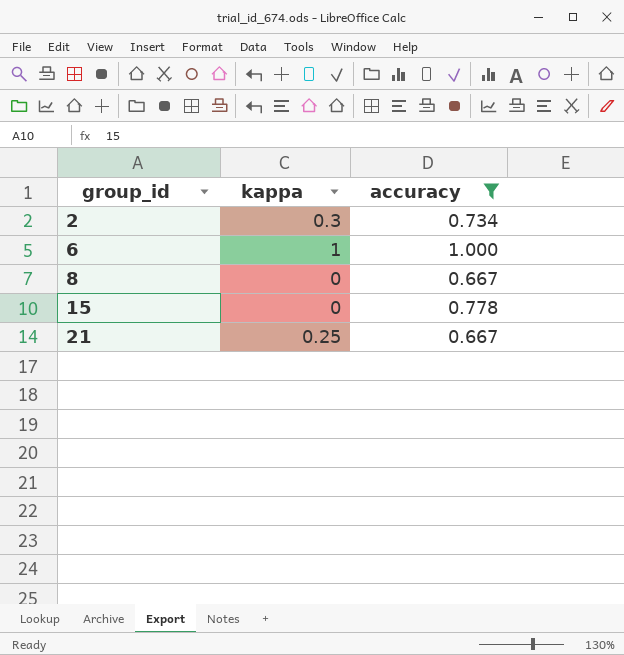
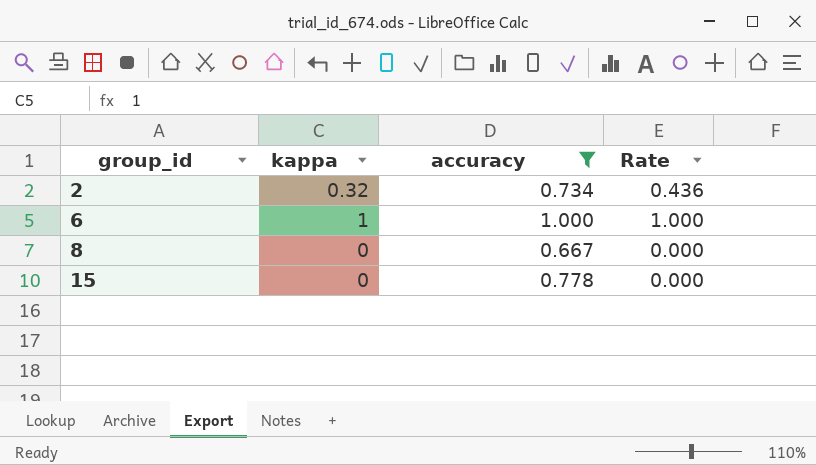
column Rate | formula: none -> [kappa] / [accuracy]
row 21: 0.25 | 0.667 -> none
2 | kappa: 0.3 -> 0.32

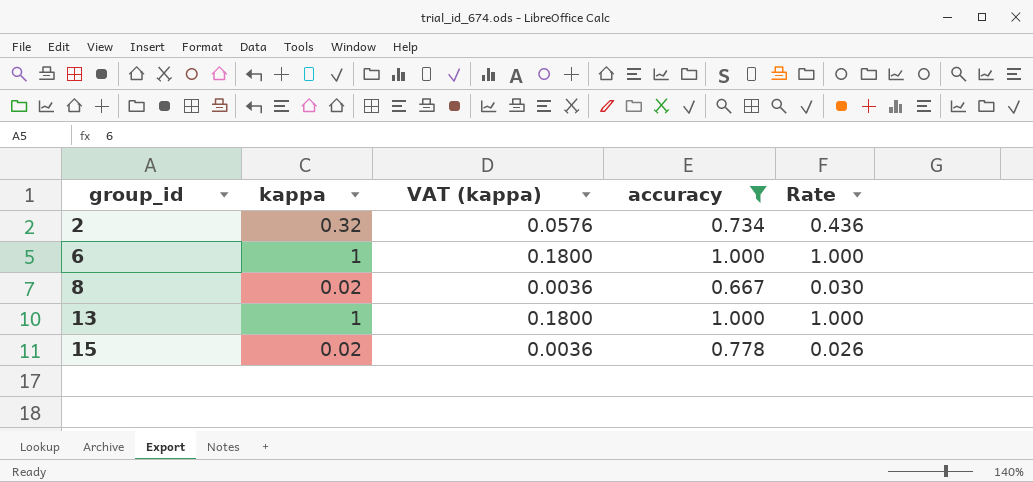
column VAT (kappa) | formula: none -> [kappa] * 0.18
8 | kappa: 0 -> 0.02
8 | Rate: 0.000 -> 0.030
row 13: none -> 1 | 0.1800 | 1.000 | 1.000
15 | kappa: 0 -> 0.02
15 | Rate: 0.000 -> 0.026

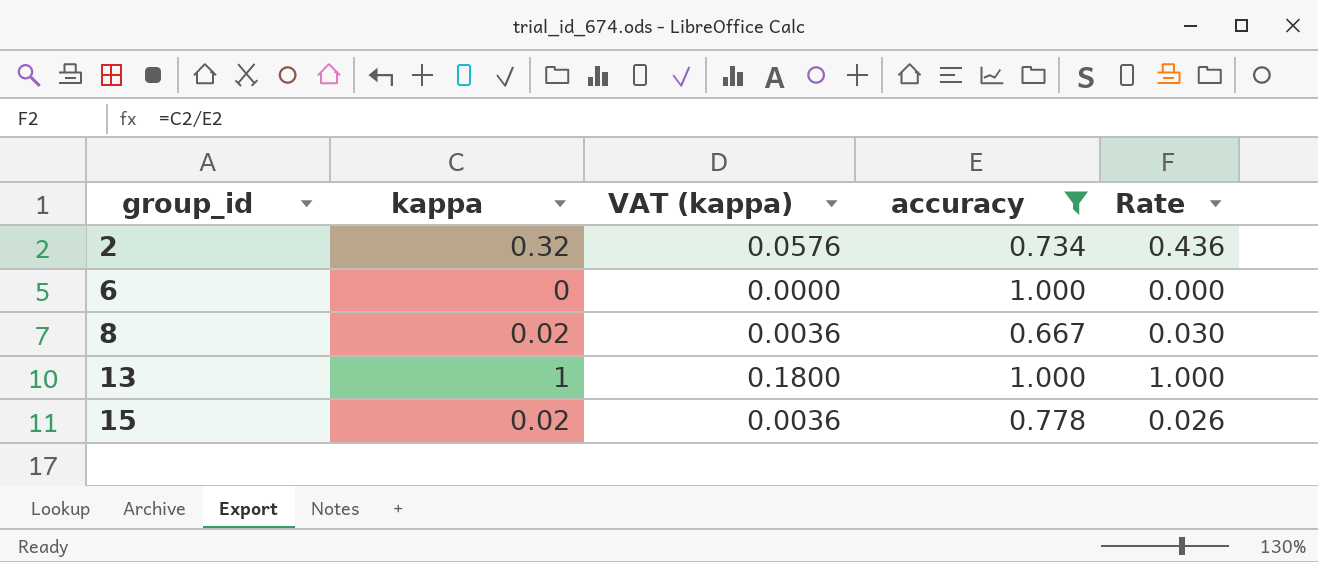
6 | kappa: 1 -> 0
6 | VAT (kappa): 0.1800 -> 0.0000
6 | Rate: 1.000 -> 0.000

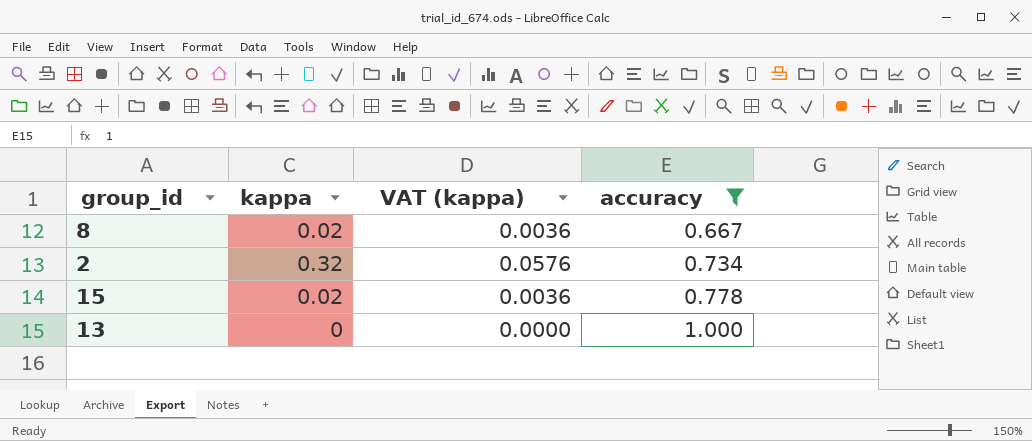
row order: group_id ascending -> accuracy ascending
column Rate | formula: [kappa] / [accuracy] -> none
row 6: 0 | 0.0000 | 1.000 | 0.000 -> none
13 | kappa: 1 -> 0
13 | VAT (kappa): 0.1800 -> 0.0000

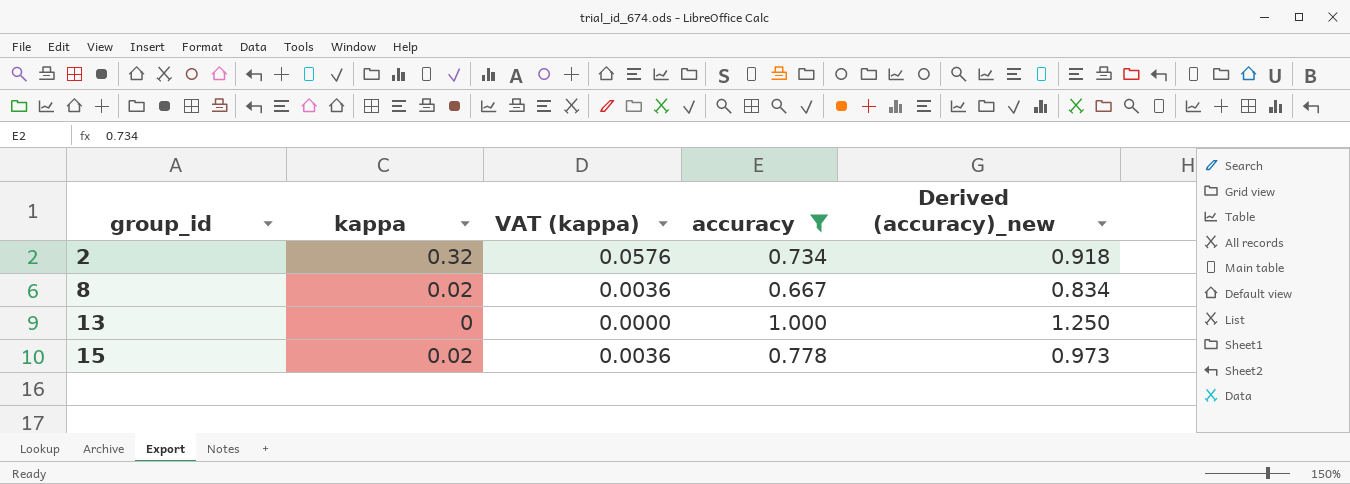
row order: accuracy ascending -> group_id ascending
column Derived (accuracy)_new | formula: none -> [accuracy] * 1.25

